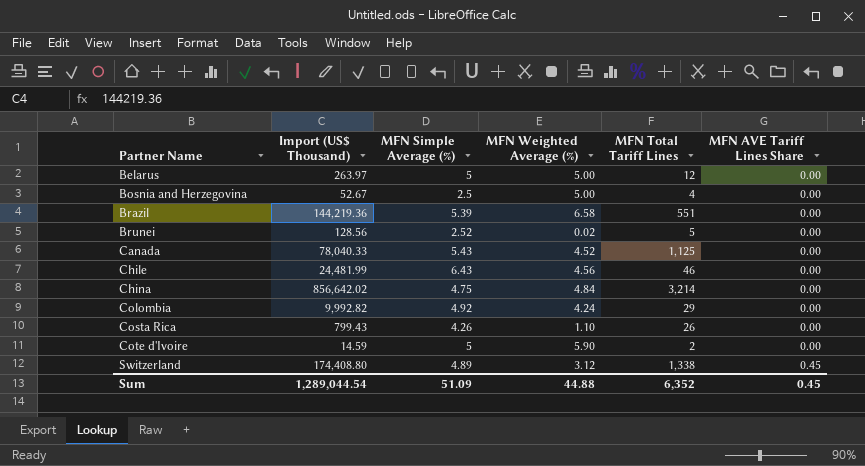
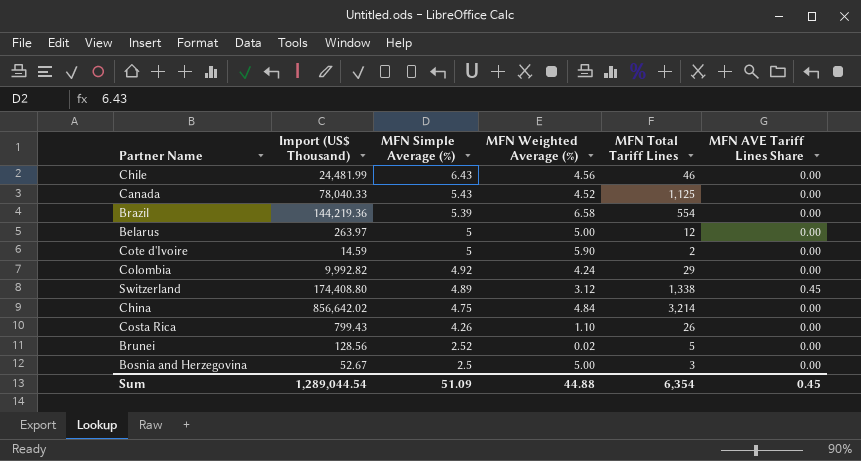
row order: Partner Name ascending -> MFN Simple Average (%) descending
Brazil | MFN Total Tariff Lines: 551 -> 554
Bosnia and Herzegovina | MFN Total Tariff Lines: 4 -> 3
Sum | MFN Total Tariff Lines: 6,352 -> 6,354

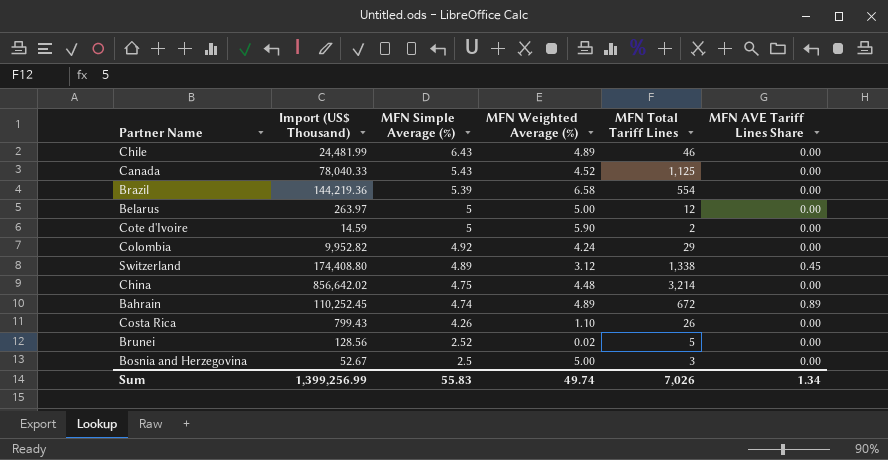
Chile | MFN Weighted Average (%): 4.56 -> 4.89
Colombia | Import (US$ Thousand): 9,992.82 -> 9,952.82
China | MFN Weighted Average (%): 4.84 -> 4.48
row Bahrain: none -> 110,252.45 | 4.74 | 4.89 | 672 | 0.89
Sum | Import (US$ Thousand): 1,289,044.54 -> 1,399,256.99
Sum | MFN Simple Average (%): 51.09 -> 55.83
Sum | MFN Weighted Average (%): 44.88 -> 49.74
Sum | MFN Total Tariff Lines: 6,354 -> 7,026
Sum | MFN AVE Tariff Lines Share: 0.45 -> 1.34

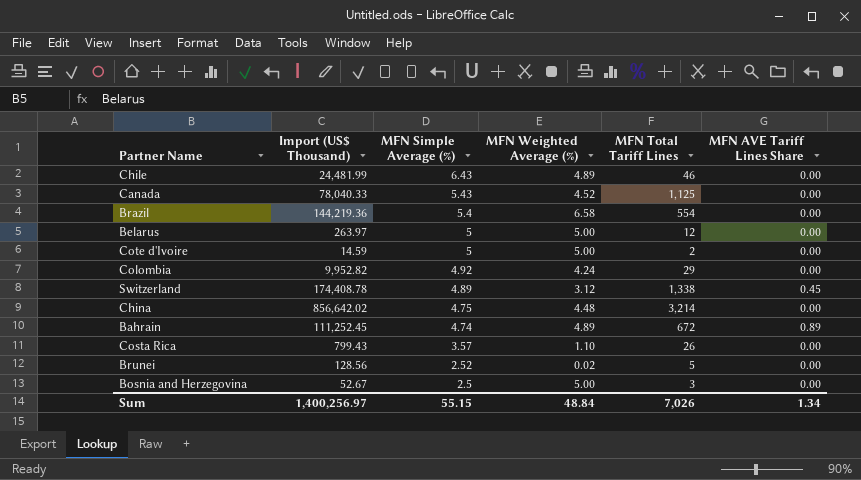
Brazil | MFN Simple Average (%): 5.39 -> 5.4
Cote d'Ivoire | MFN Weighted Average (%): 5.90 -> 5.00
Switzerland | Import (US$ Thousand): 174,408.80 -> 174,408.78
Bahrain | Import (US$ Thousand): 110,252.45 -> 111,252.45
Costa Rica | MFN Simple Average (%): 4.26 -> 3.57
Sum | Import (US$ Thousand): 1,399,256.99 -> 1,400,256.97
Sum | MFN Simple Average (%): 55.83 -> 55.15
Sum | MFN Weighted Average (%): 49.74 -> 48.84

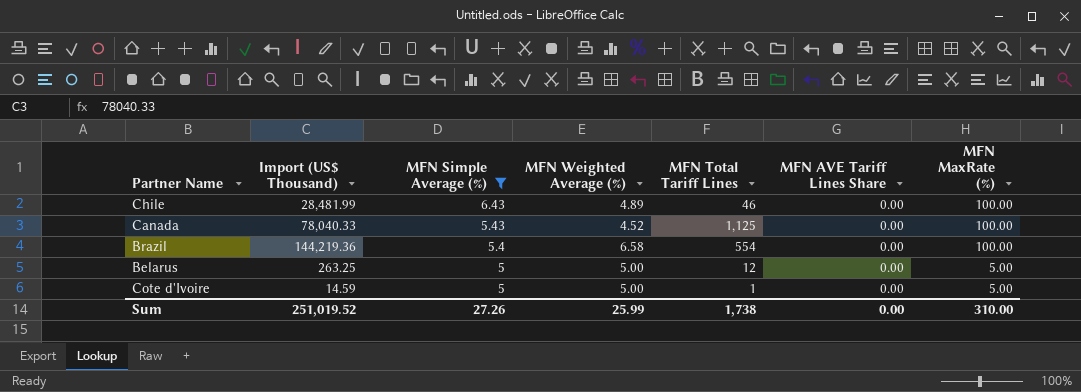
filter: none -> MFN Simple Average (%) >= 5
column MFN MaxRate (%) | position: none -> 7
Chile | Import (US$ Thousand): 24,481.99 -> 28,481.99
Belarus | Import (US$ Thousand): 263.97 -> 263.25
Cote d'Ivoire | MFN Total Tariff Lines: 2 -> 1
Sum | Import (US$ Thousand): 1,400,256.97 -> 251,019.52
Sum | MFN Simple Average (%): 55.15 -> 27.26
Sum | MFN Weighted Average (%): 48.84 -> 25.99
Sum | MFN Total Tariff Lines: 7,026 -> 1,738
Sum | MFN AVE Tariff Lines Share: 1.34 -> 0.00

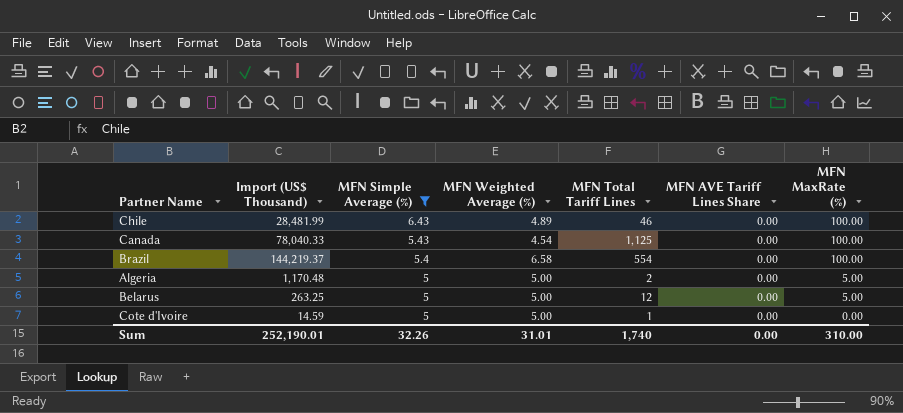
Canada | MFN Weighted Average (%): 4.52 -> 4.54
Brazil | Import (US$ Thousand): 144,219.36 -> 144,219.37
row Algeria: none -> 1,170.48 | 5 | 5.00 | 2 | 0.00 | 5.00
Cote d'Ivoire | MFN MaxRate (%): 5.00 -> 0.00
Sum | Import (US$ Thousand): 251,019.52 -> 252,190.01
Sum | MFN Simple Average (%): 27.26 -> 32.26
Sum | MFN Weighted Average (%): 25.99 -> 31.01
Sum | MFN Total Tariff Lines: 1,738 -> 1,740

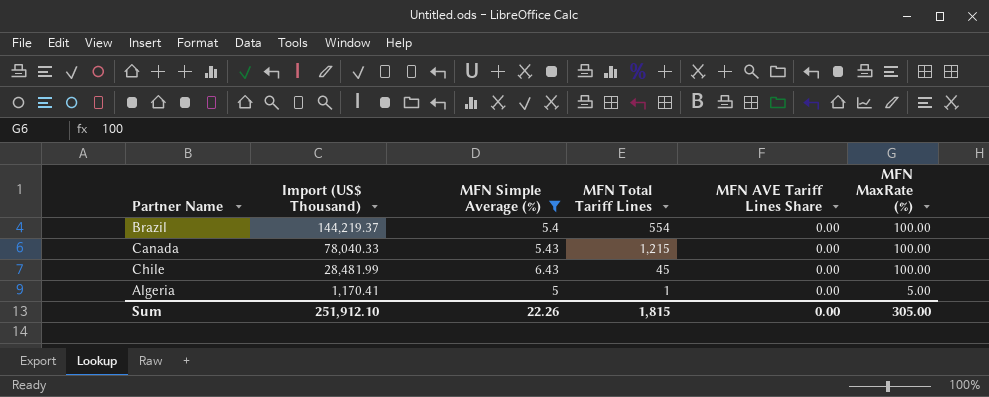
row order: MFN Simple Average (%) descending -> Import (US$ Thousand) descending
column MFN Weighted Average (%) | position: 4 -> none
row Belarus: 263.25 | 5 | 5.00 | 12 | 0.00 | 5.00 -> none
row Cote d'Ivoire: 14.59 | 5 | 5.00 | 1 | 0.00 | 0.00 -> none
Canada | MFN Total Tariff Lines: 1,125 -> 1,215
Chile | MFN Total Tariff Lines: 46 -> 45
Algeria | Import (US$ Thousand): 1,170.48 -> 1,170.41
Algeria | MFN Total Tariff Lines: 2 -> 1
Sum | Import (US$ Thousand): 252,190.01 -> 251,912.10
Sum | MFN Simple Average (%): 32.26 -> 22.26
Sum | MFN Total Tariff Lines: 1,740 -> 1,815
Sum | MFN MaxRate (%): 310.00 -> 305.00

